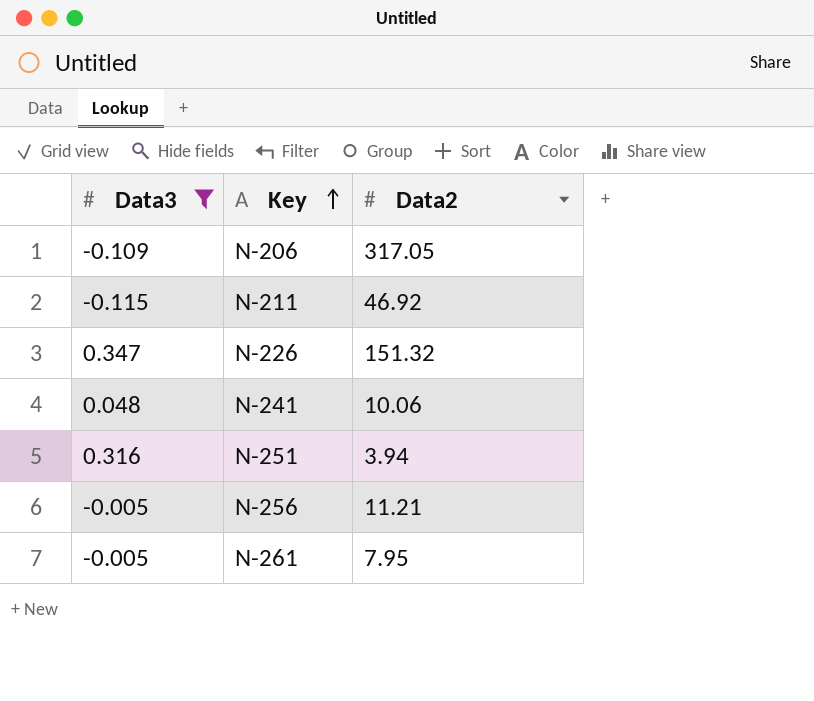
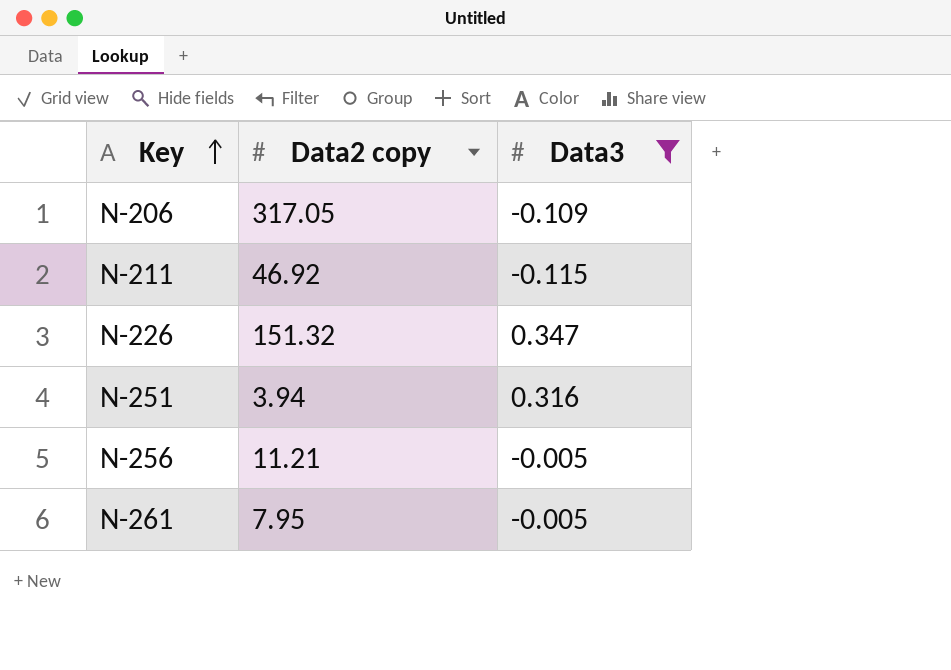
column name: Data2 -> Data2 copy
column Data3 | position: 1 -> 3
row N-241: 0.048 | 10.06 -> none

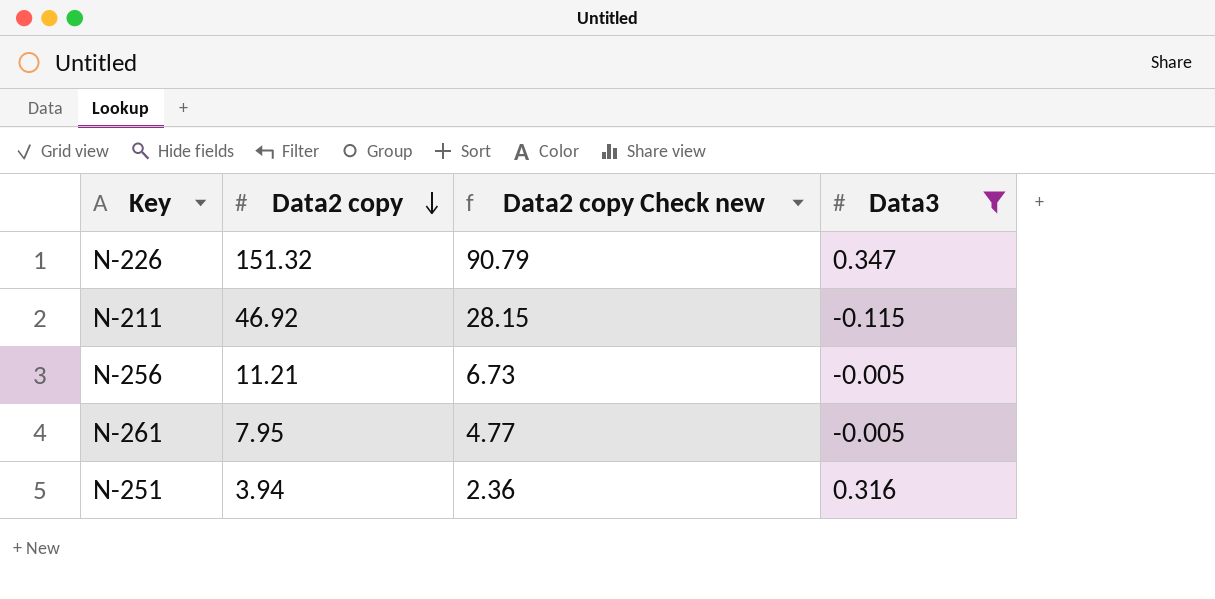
row order: Key ascending -> Data2 copy descending
column Data2 copy Check new | formula: none -> [Data2 copy] * 0.6
row N-206: 317.05 | -0.109 -> none

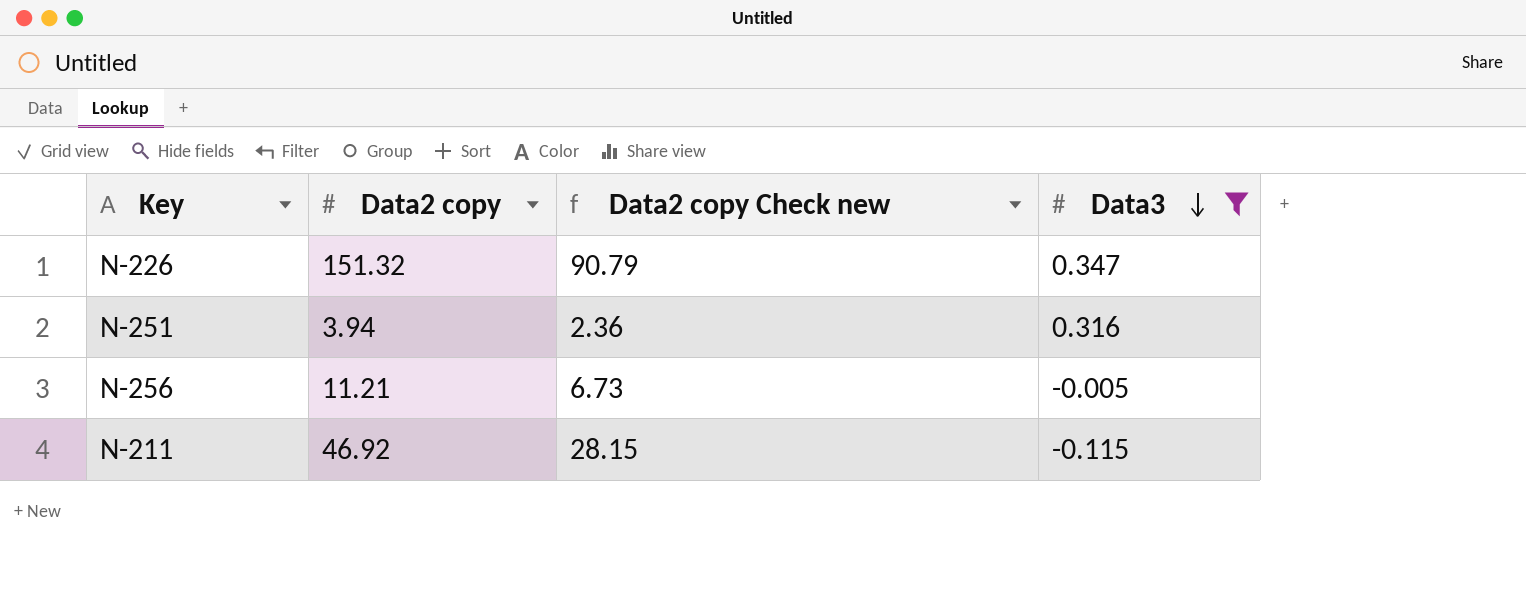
row order: Data2 copy descending -> Data3 descending
row N-261: 7.95 | 4.77 | -0.005 -> none

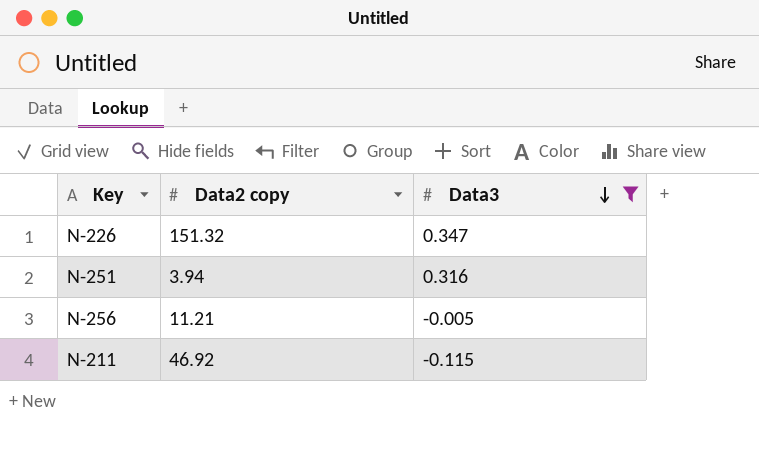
column Data2 copy Check new | formula: [Data2 copy] * 0.6 -> none

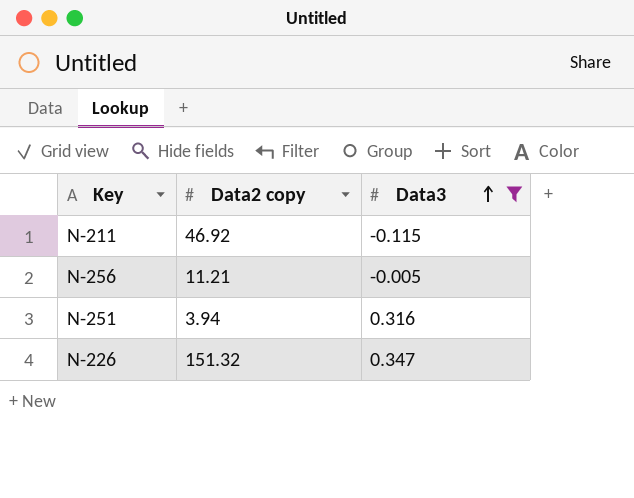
row order: Data3 descending -> Data3 ascending

